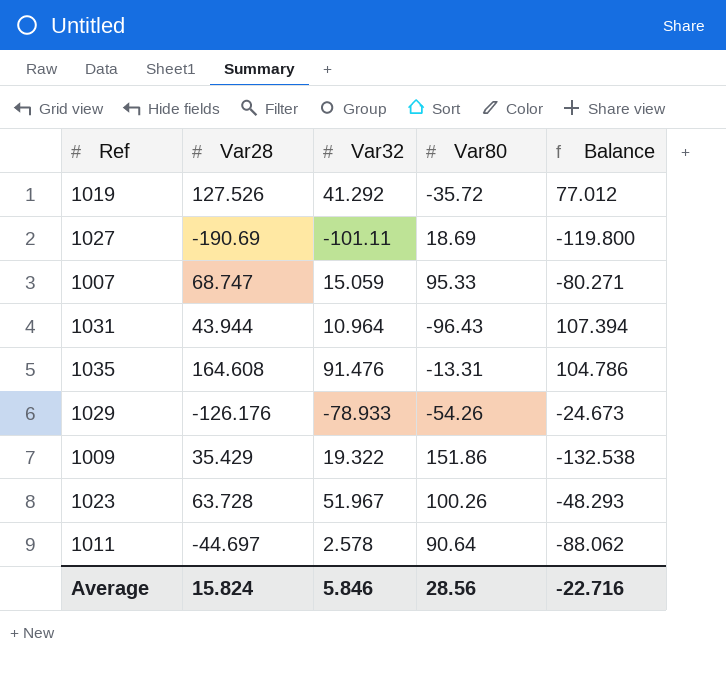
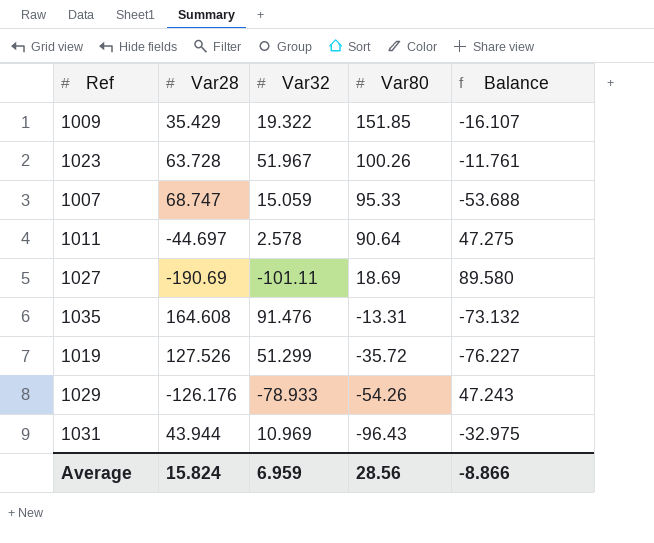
row order: none -> Var80 descending
column Balance | formula: [Var32] - [Var80] -> [Var32] - [Var28]
1009 | Var80: 151.86 -> 151.85
1019 | Var32: 41.292 -> 51.299
1031 | Var32: 10.964 -> 10.969
Average | Var32: 5.846 -> 6.959
Average | Balance: -22.716 -> -8.866

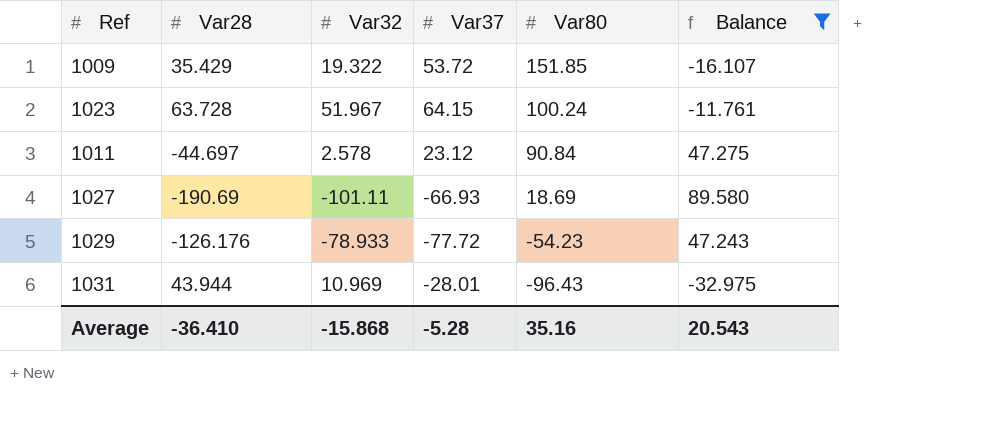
filter: none -> Balance >= -32.975
column Var37 | position: none -> 4
1023 | Var80: 100.26 -> 100.24
1011 | Var80: 90.64 -> 90.84
1029 | Var80: -54.26 -> -54.23
Average | Var28: 15.824 -> -36.410
Average | Var32: 6.959 -> -15.868
Average | Var80: 28.56 -> 35.16
Average | Balance: -8.866 -> 20.543

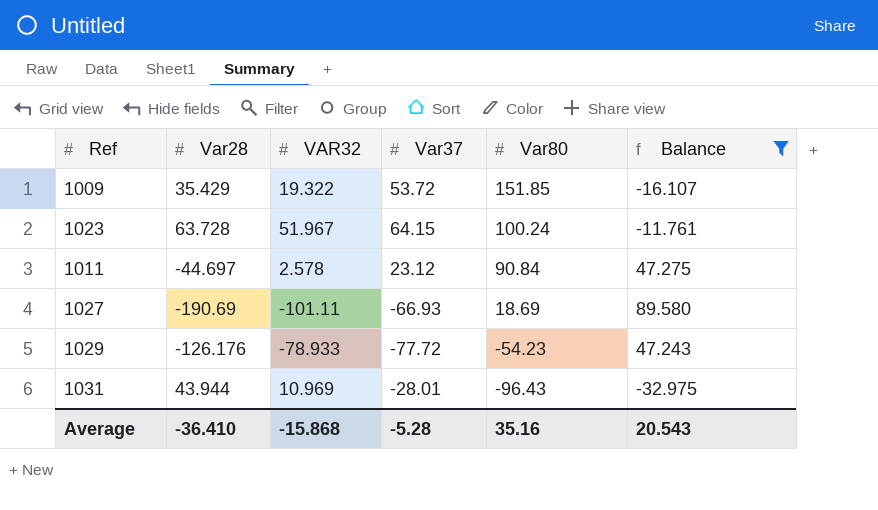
column name: Var32 -> VAR32

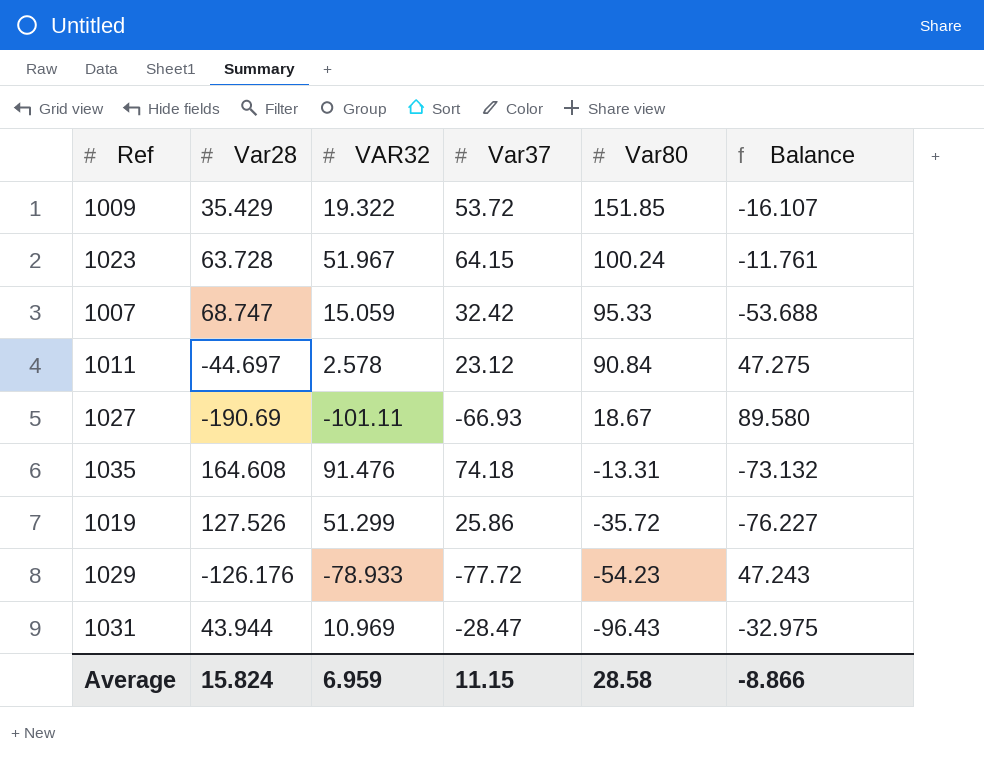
filter: Balance >= -32.975 -> none
1027 | Var80: 18.69 -> 18.67
1031 | Var37: -28.01 -> -28.47
Average | Var28: -36.410 -> 15.824
Average | VAR32: -15.868 -> 6.959
Average | Var37: -5.28 -> 11.15
Average | Var80: 35.16 -> 28.58
Average | Balance: 20.543 -> -8.866

